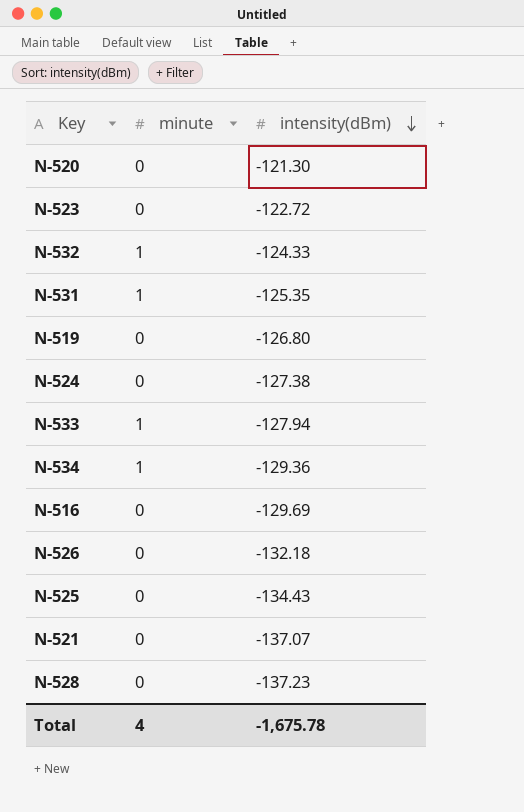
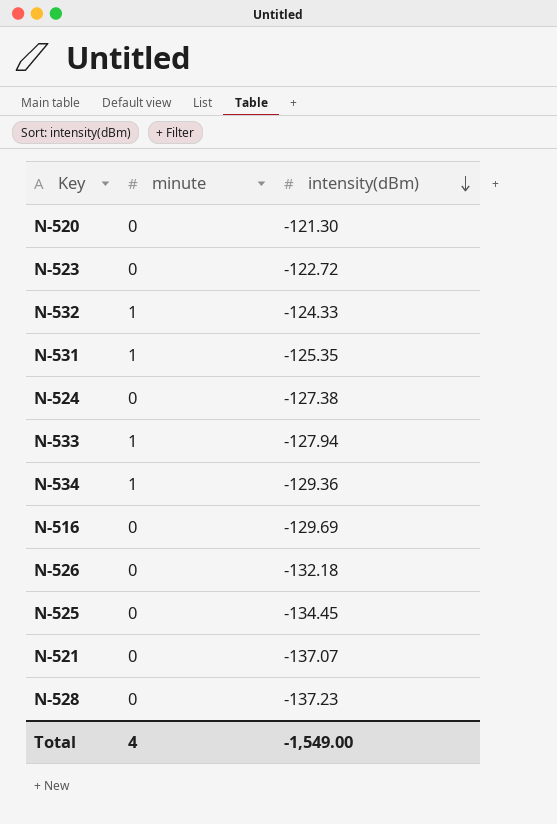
row N-519: 0 | -126.80 -> none
N-525 | intensity(dBm): -134.43 -> -134.45
Total | intensity(dBm): -1,675.78 -> -1,549.00

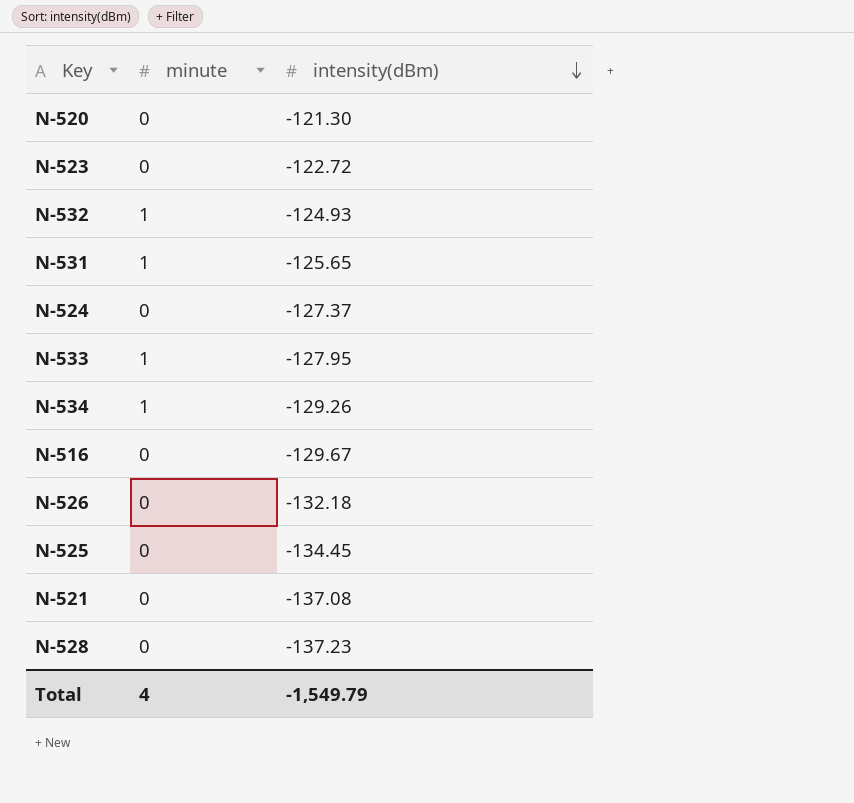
N-532 | intensity(dBm): -124.33 -> -124.93
N-531 | intensity(dBm): -125.35 -> -125.65
N-524 | intensity(dBm): -127.38 -> -127.37
N-533 | intensity(dBm): -127.94 -> -127.95
N-534 | intensity(dBm): -129.36 -> -129.26
N-516 | intensity(dBm): -129.69 -> -129.67
N-521 | intensity(dBm): -137.07 -> -137.08
Total | intensity(dBm): -1,549.00 -> -1,549.79

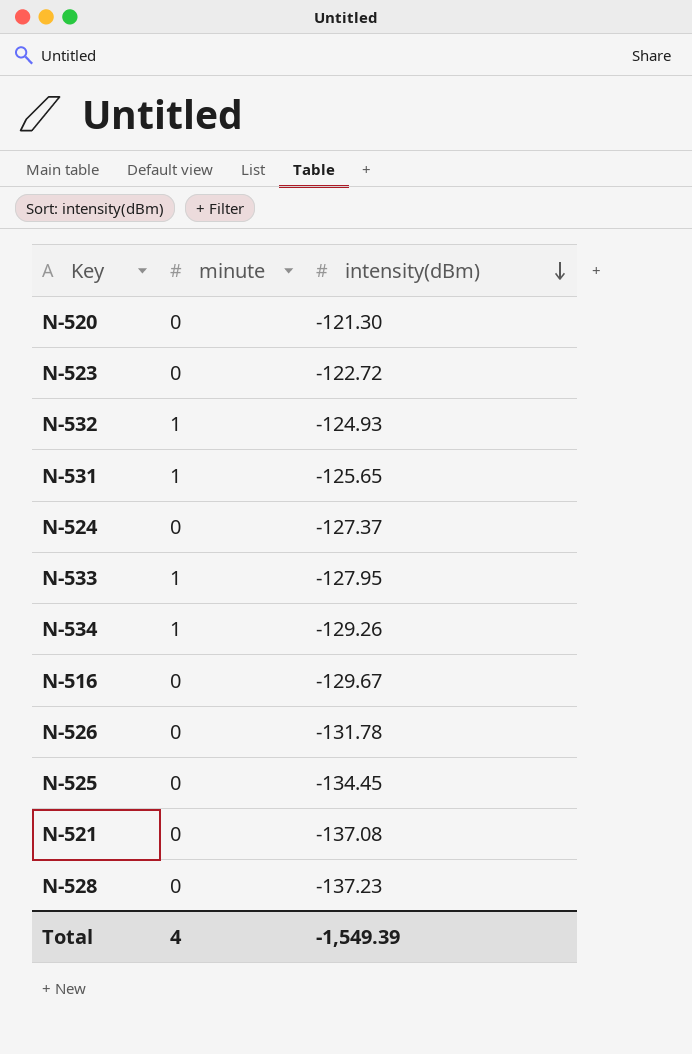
N-526 | intensity(dBm): -132.18 -> -131.78
Total | intensity(dBm): -1,549.79 -> -1,549.39

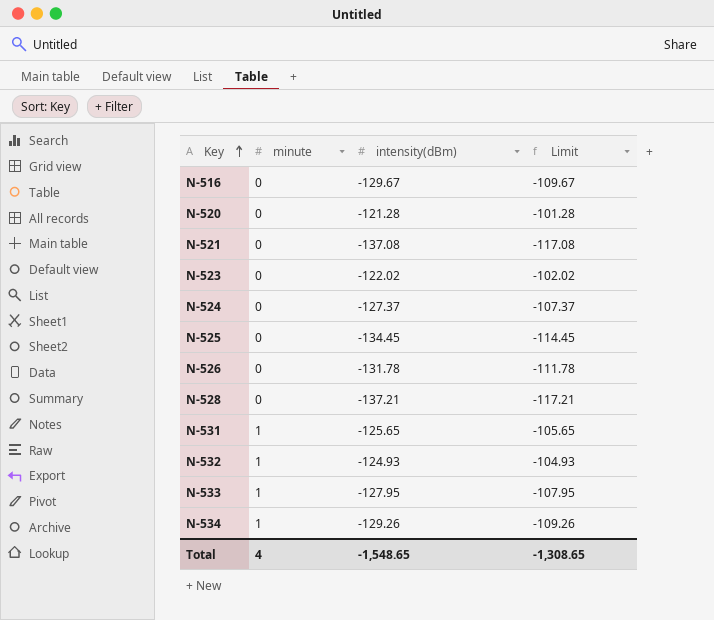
row order: intensity(dBm) descending -> Key ascending
column Limit | formula: none -> [intensity(dBm)] + 20
N-520 | intensity(dBm): -121.30 -> -121.28
N-523 | intensity(dBm): -122.72 -> -122.02
N-528 | intensity(dBm): -137.23 -> -137.21
Total | intensity(dBm): -1,549.39 -> -1,548.65

